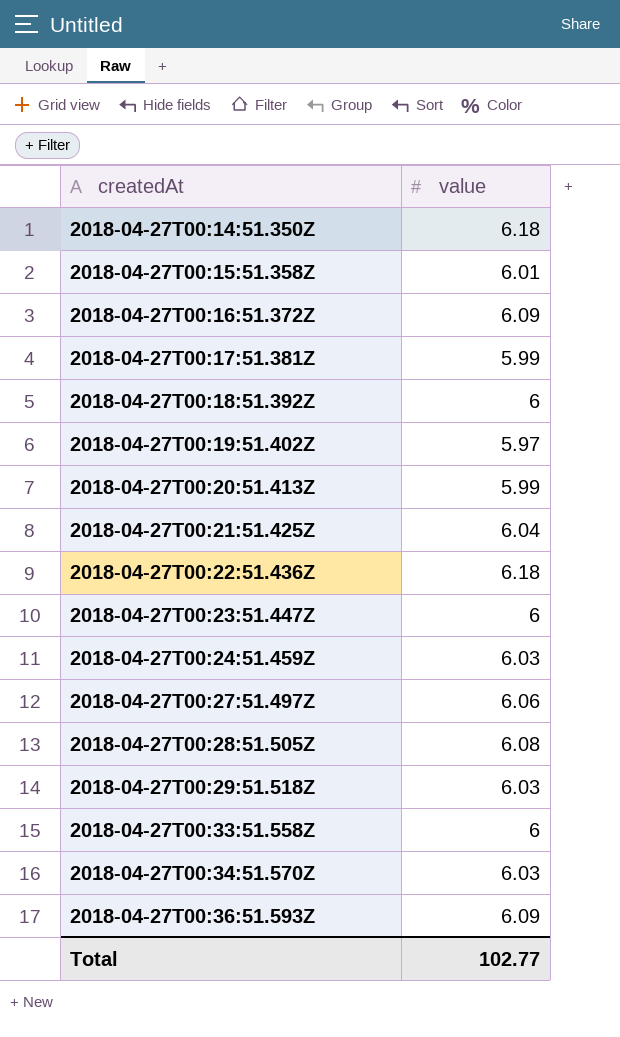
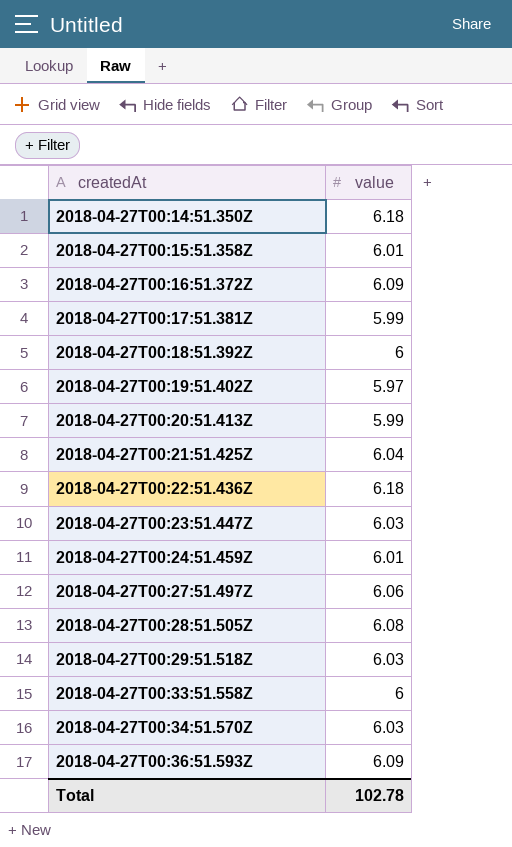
2018-04-27T00:23:51.447Z | value: 6 -> 6.03
2018-04-27T00:24:51.459Z | value: 6.03 -> 6.01
Total | value: 102.77 -> 102.78

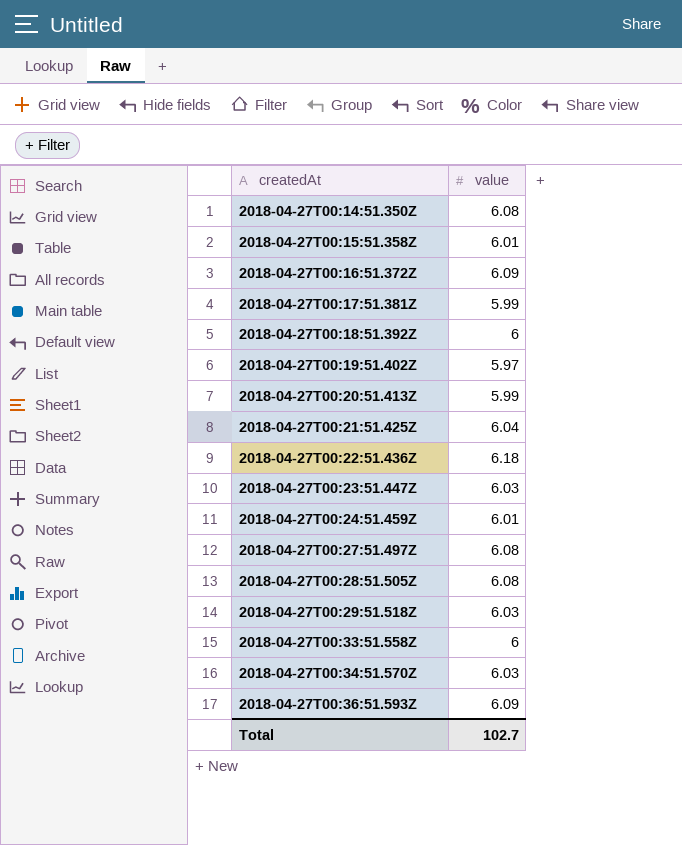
2018-04-27T00:14:51.350Z | value: 6.18 -> 6.08
2018-04-27T00:27:51.497Z | value: 6.06 -> 6.08
Total | value: 102.78 -> 102.7

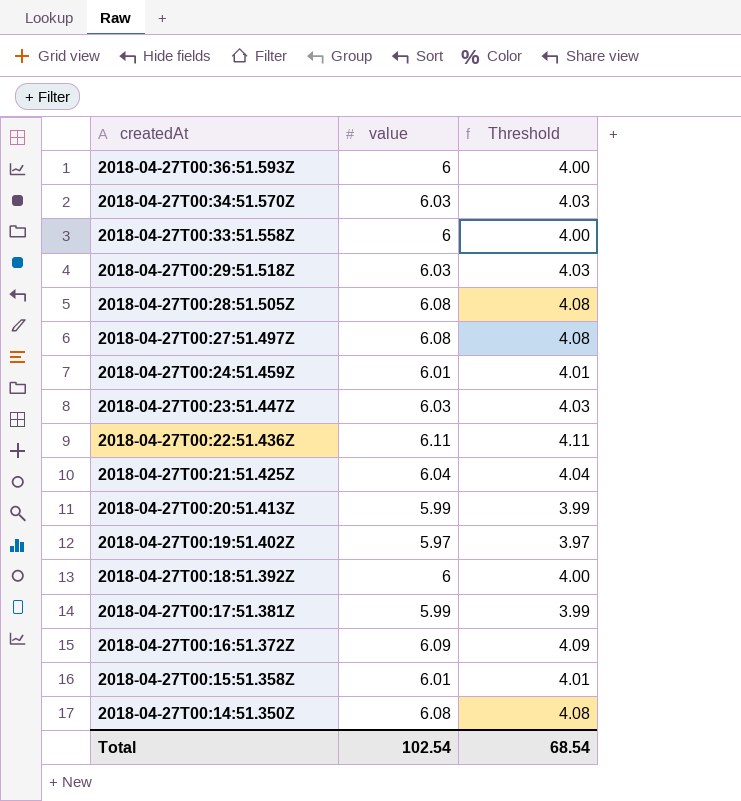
row order: createdAt ascending -> createdAt descending
column Threshold | formula: none -> [value] - 2
2018-04-27T00:36:51.593Z | value: 6.09 -> 6
2018-04-27T00:22:51.436Z | value: 6.18 -> 6.11
Total | value: 102.7 -> 102.54

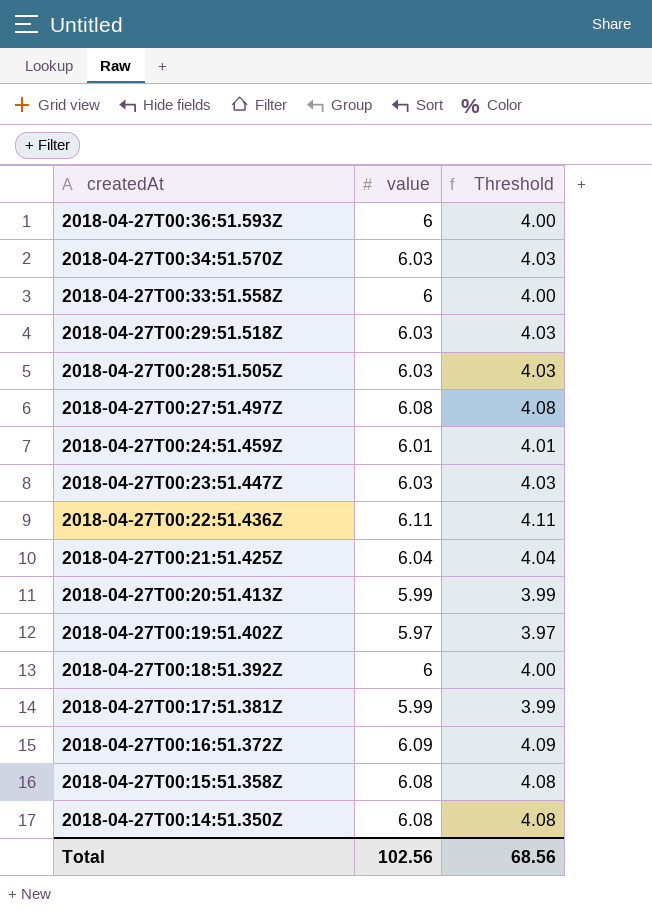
2018-04-27T00:28:51.505Z | value: 6.08 -> 6.03
2018-04-27T00:28:51.505Z | Threshold: 4.08 -> 4.03
2018-04-27T00:15:51.358Z | value: 6.01 -> 6.08
2018-04-27T00:15:51.358Z | Threshold: 4.01 -> 4.08
Total | value: 102.54 -> 102.56
Total | Threshold: 68.54 -> 68.56

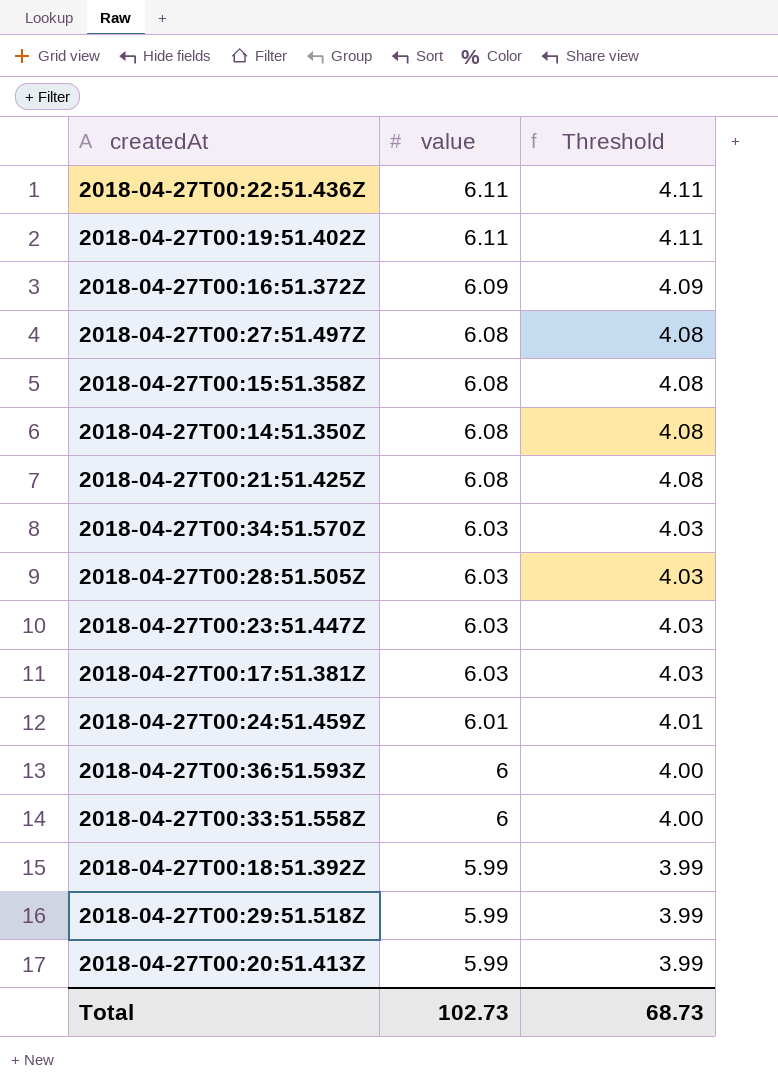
row order: createdAt descending -> value descending
2018-04-27T00:19:51.402Z | value: 5.97 -> 6.11
2018-04-27T00:19:51.402Z | Threshold: 3.97 -> 4.11
2018-04-27T00:21:51.425Z | value: 6.04 -> 6.08
2018-04-27T00:21:51.425Z | Threshold: 4.04 -> 4.08
2018-04-27T00:17:51.381Z | value: 5.99 -> 6.03
2018-04-27T00:17:51.381Z | Threshold: 3.99 -> 4.03
2018-04-27T00:18:51.392Z | value: 6 -> 5.99
2018-04-27T00:18:51.392Z | Threshold: 4.00 -> 3.99
2018-04-27T00:29:51.518Z | value: 6.03 -> 5.99
2018-04-27T00:29:51.518Z | Threshold: 4.03 -> 3.99
Total | value: 102.56 -> 102.73
Total | Threshold: 68.56 -> 68.73

